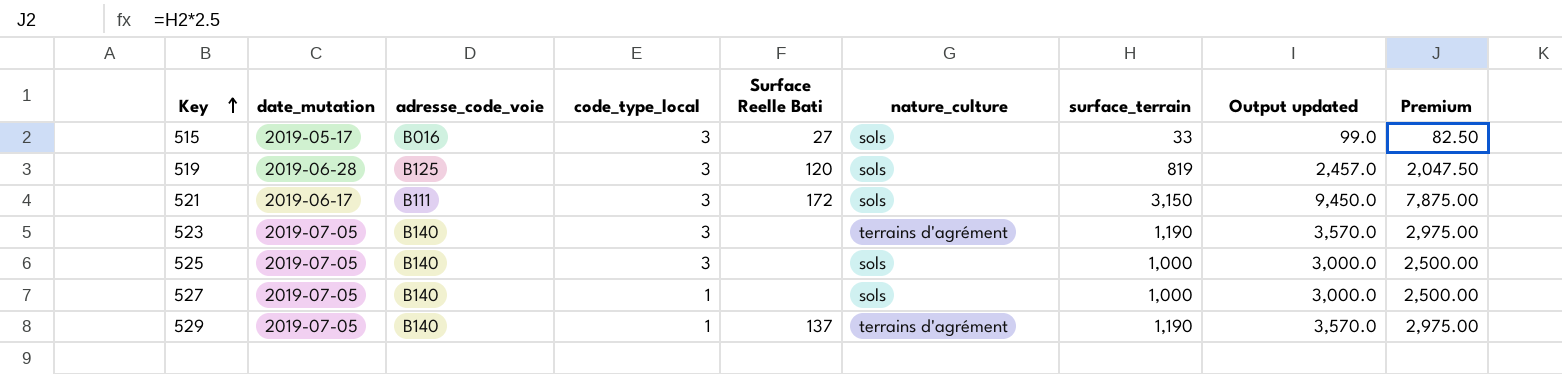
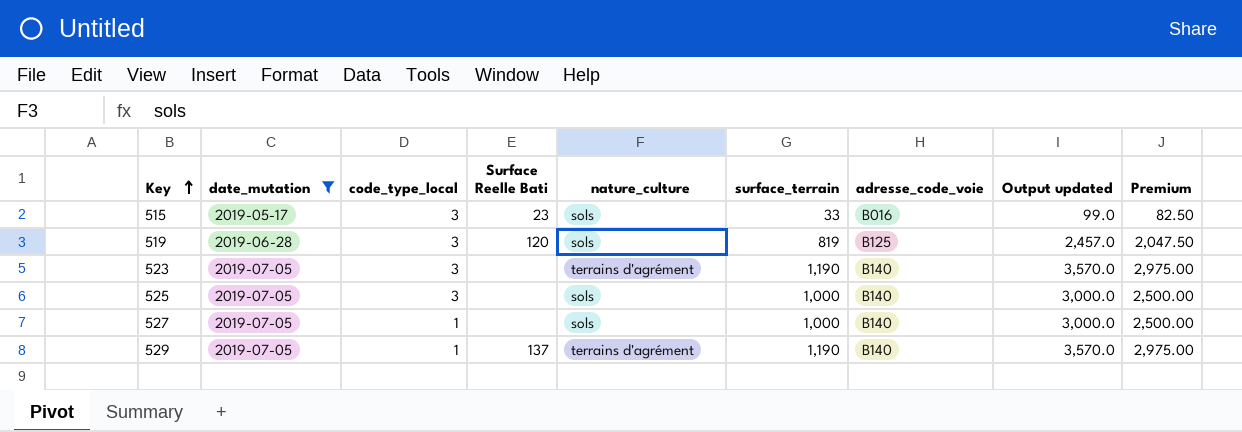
filter: none -> date_mutation != 2019-06-17
column adresse_code_voie | position: 3 -> 7
515 | Surface Reelle Bati: 27 -> 23

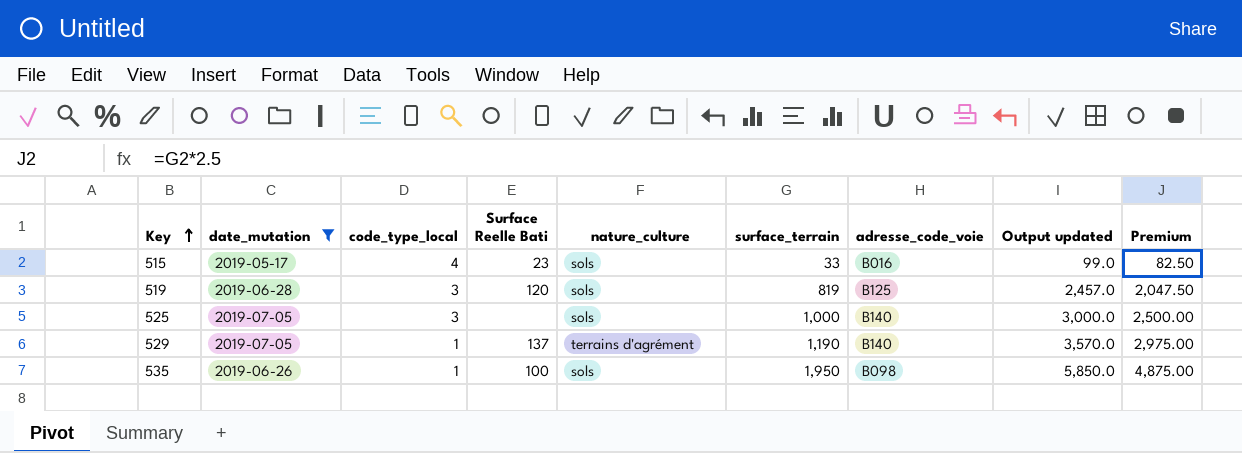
row 523: 2019-07-05 | 3 | none | terrains d'agrément | 1,190 | B140 | 3,570.0 | 2,975.00 -> none
row 527: 2019-07-05 | 1 | none | sols | 1,000 | B140 | 3,000.0 | 2,500.00 -> none
515 | code_type_local: 3 -> 4
row 535: none -> 2019-06-26 | 1 | 100 | sols | 1,950 | B098 | 5,850.0 | 4,875.00

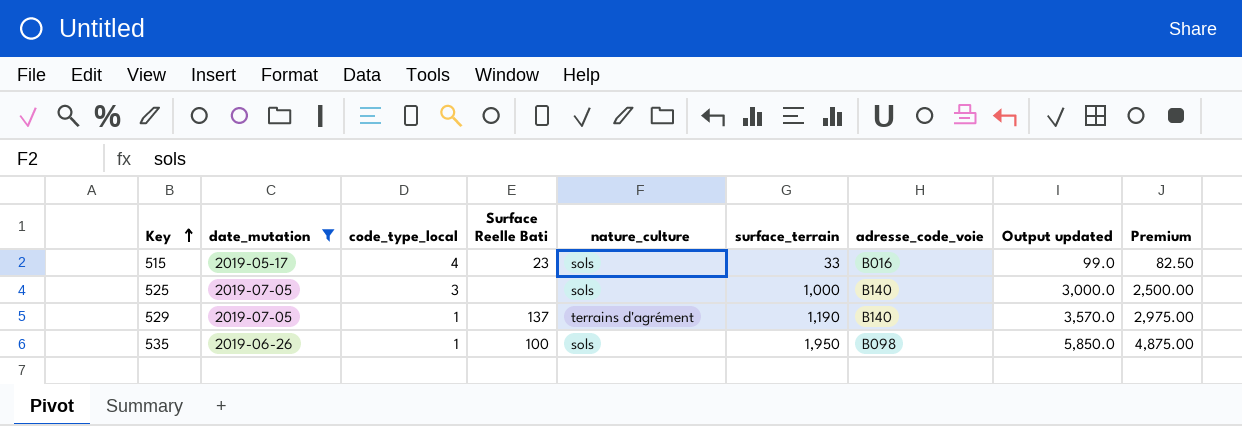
row 519: 2019-06-28 | 3 | 120 | sols | 819 | B125 | 2,457.0 | 2,047.50 -> none

